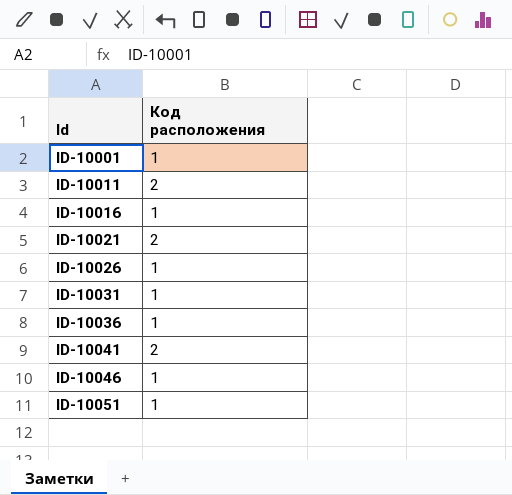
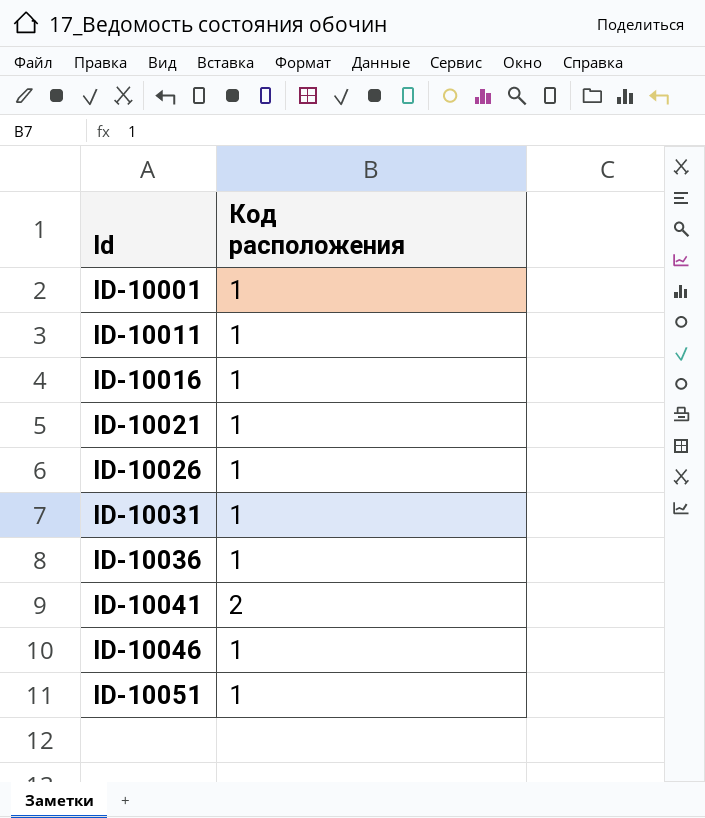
ID-10011 | Код расположения: 2 -> 1
ID-10021 | Код расположения: 2 -> 1

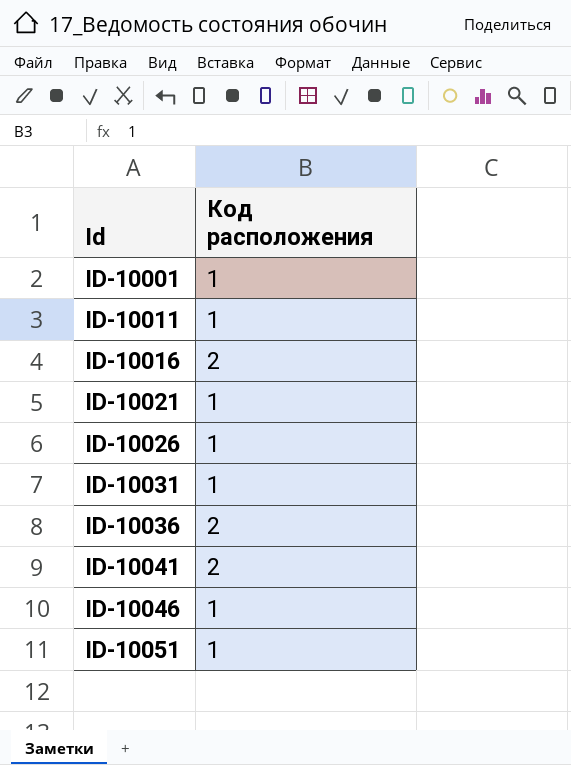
ID-10016 | Код расположения: 1 -> 2
ID-10036 | Код расположения: 1 -> 2

